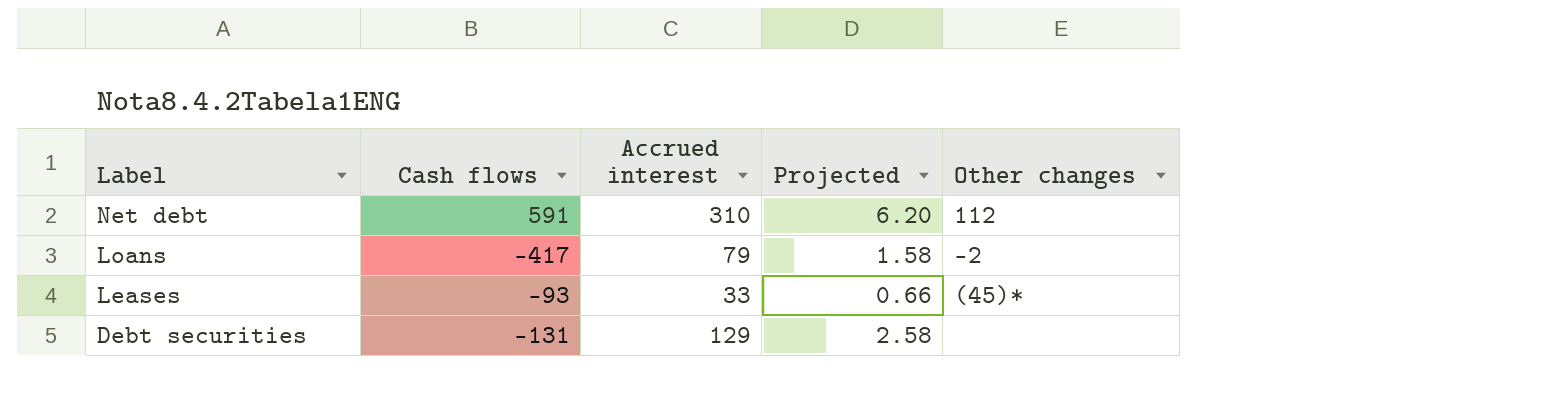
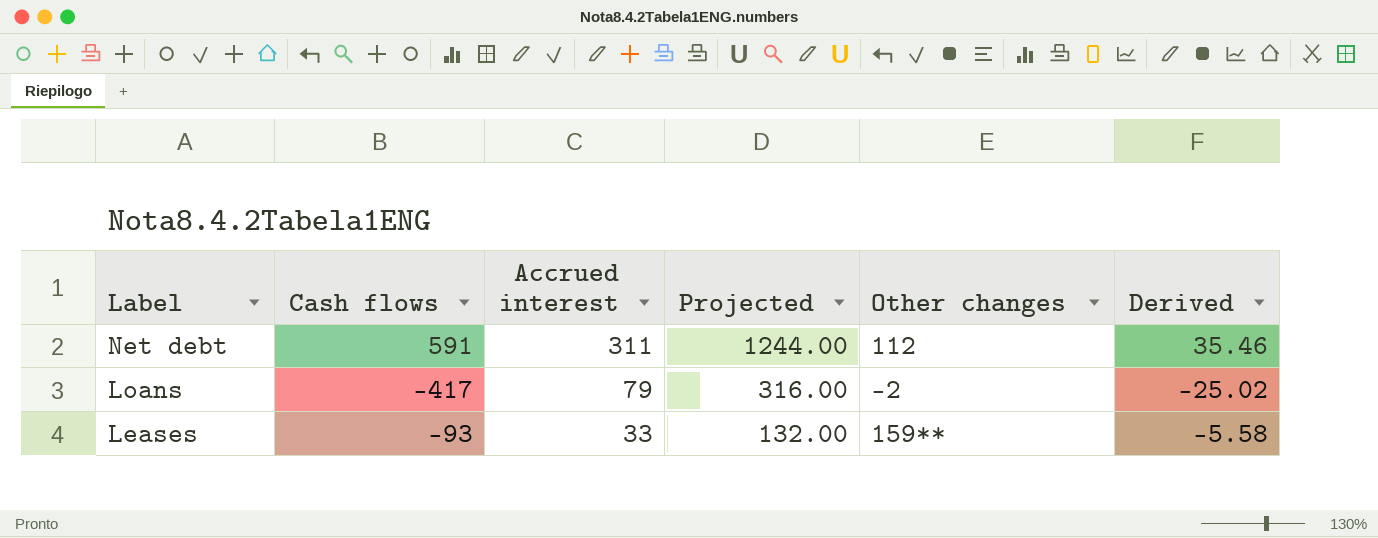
column Projected | formula: [Accrued interest] * 0.02 -> [Accrued interest] * 4
column Derived | formula: none -> [Cash flows] * 0.06
row Debt securities: -131 | 129 | 2.58 | none -> none
Net debt | Accrued interest: 310 -> 311
Leases | Other changes: (45)* -> 159**

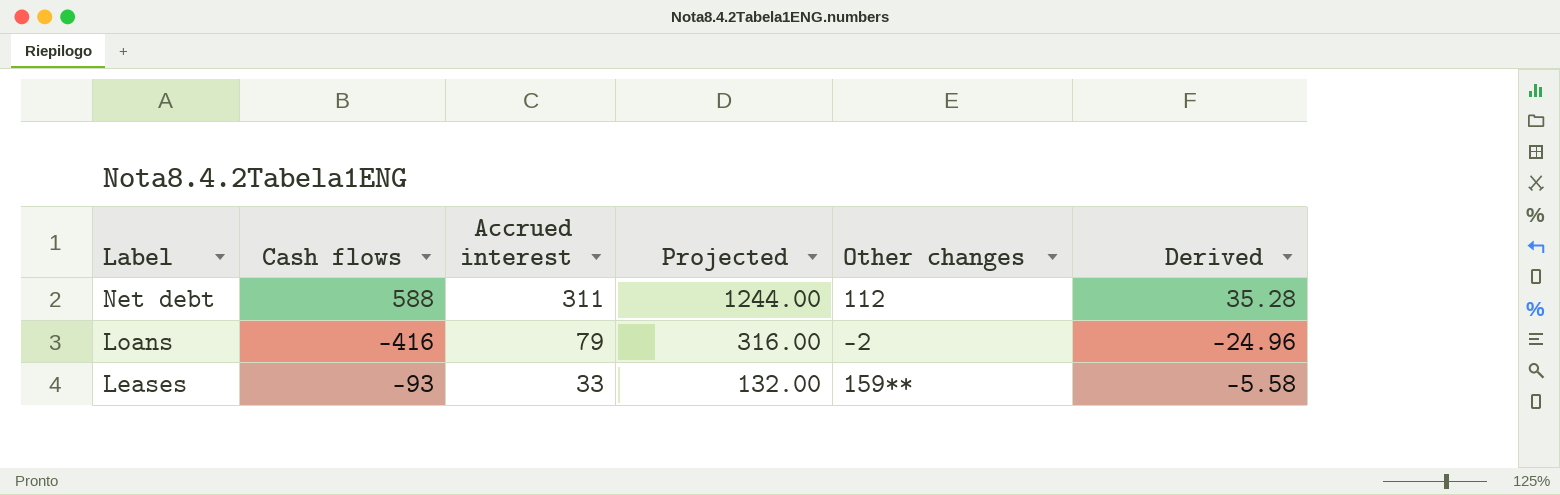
Net debt | Cash flows: 591 -> 588
Net debt | Derived: 35.46 -> 35.28
Loans | Cash flows: -417 -> -416
Loans | Derived: -25.02 -> -24.96

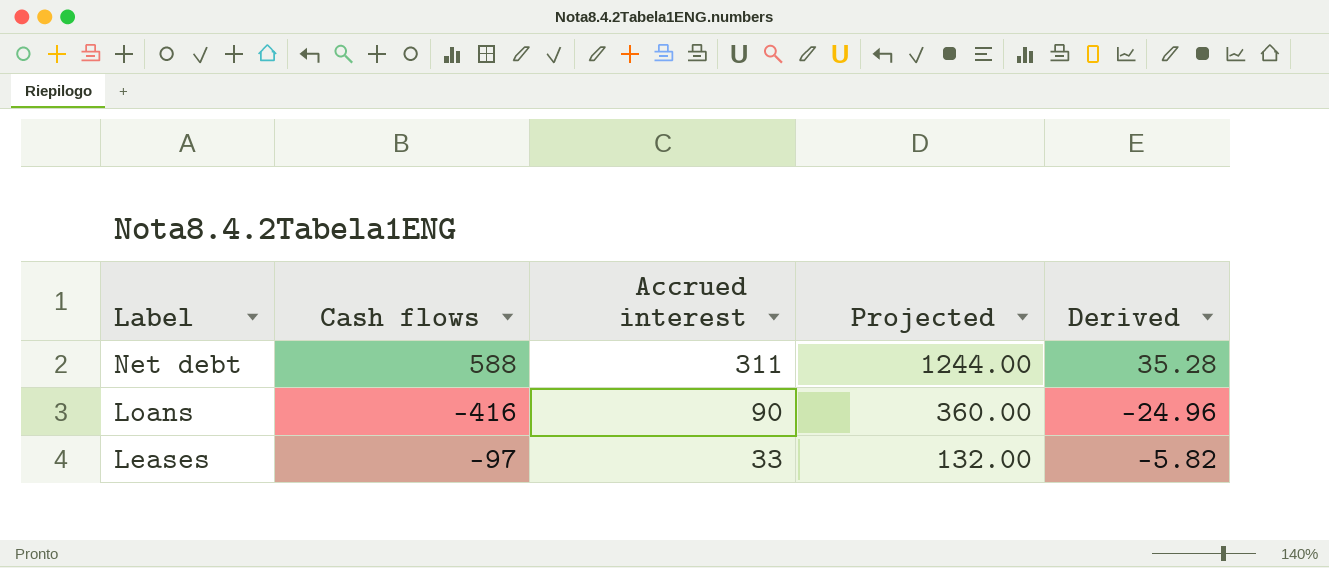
column Other changes | position: 5 -> none
Loans | Accrued interest: 79 -> 90
Loans | Projected: 316.00 -> 360.00
Leases | Cash flows: -93 -> -97
Leases | Derived: -5.58 -> -5.82

